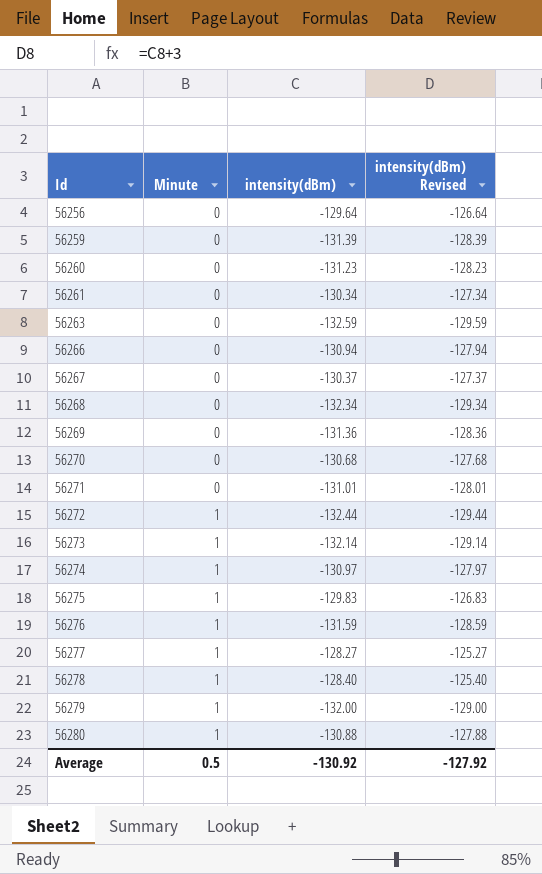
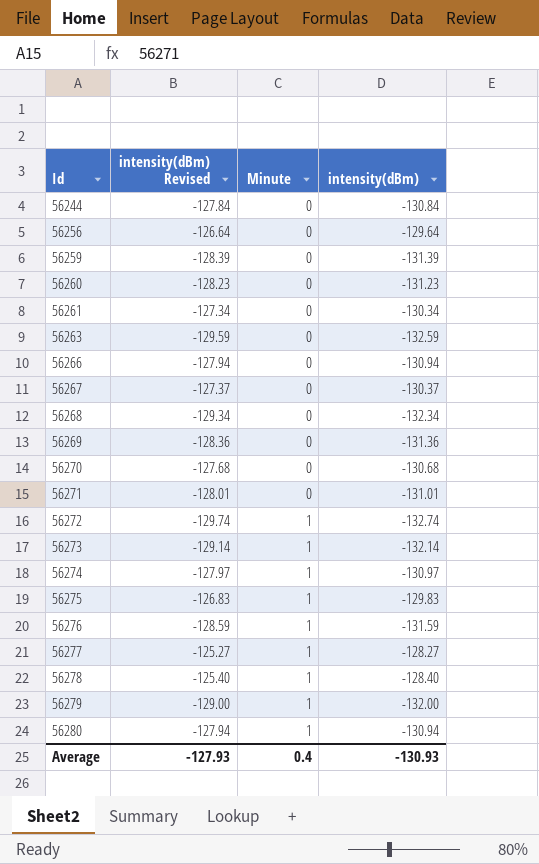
column intensity(dBm) Revised | position: 4 -> 2
row 56244: none -> -127.84 | 0 | -130.84
56272 | intensity(dBm) Revised: -129.44 -> -129.74
56272 | intensity(dBm): -132.44 -> -132.74
56280 | intensity(dBm) Revised: -127.88 -> -127.94
56280 | intensity(dBm): -130.88 -> -130.94
Average | intensity(dBm) Revised: -127.92 -> -127.93
Average | Minute: 0.5 -> 0.4
Average | intensity(dBm): -130.92 -> -130.93

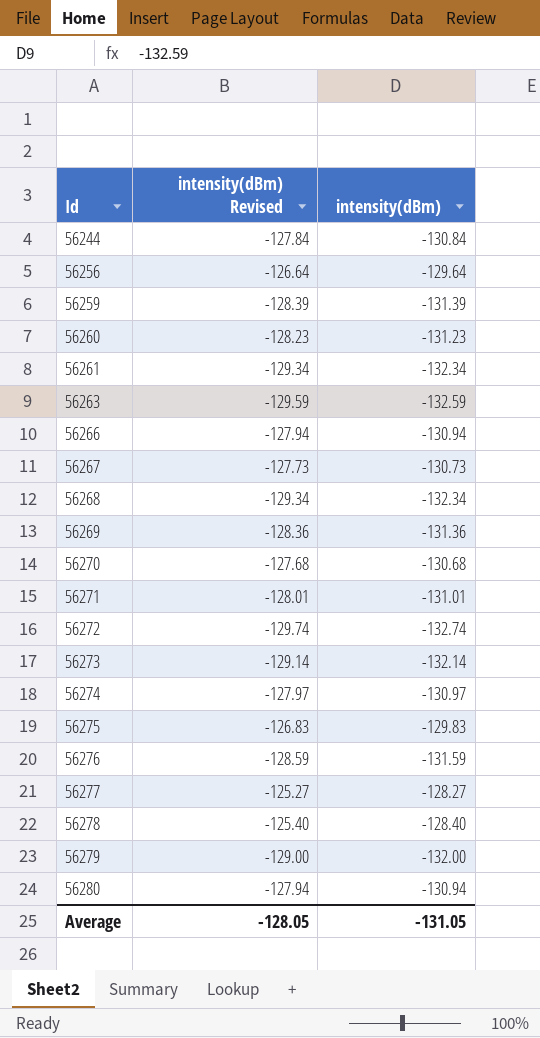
column Minute | position: 3 -> none
56261 | intensity(dBm) Revised: -127.34 -> -129.34
56261 | intensity(dBm): -130.34 -> -132.34
56267 | intensity(dBm) Revised: -127.37 -> -127.73
56267 | intensity(dBm): -130.37 -> -130.73
Average | intensity(dBm) Revised: -127.93 -> -128.05
Average | intensity(dBm): -130.93 -> -131.05

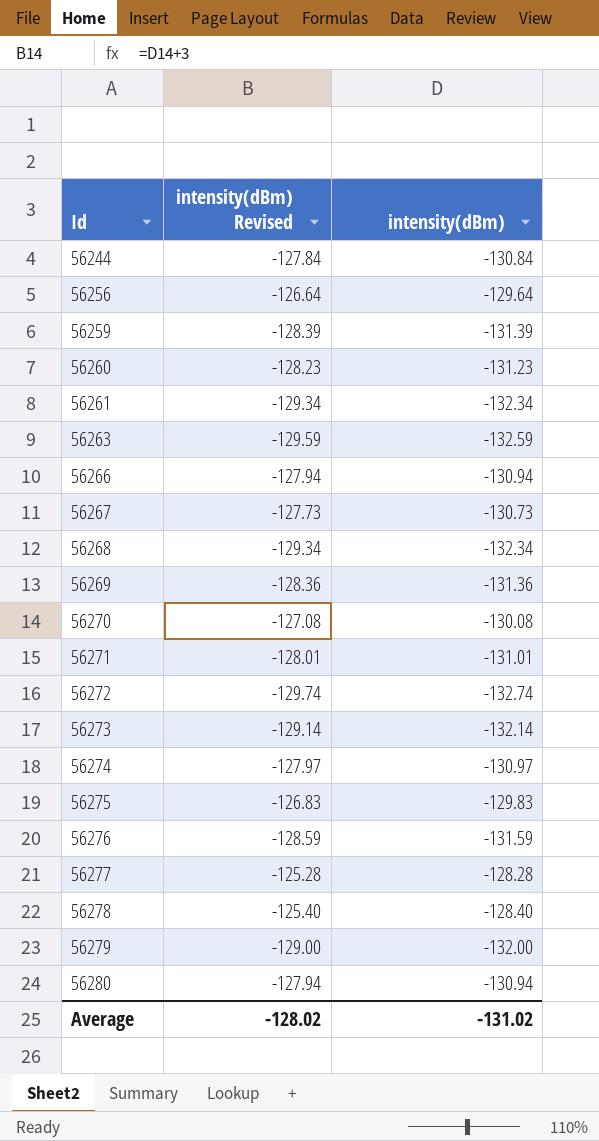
56270 | intensity(dBm) Revised: -127.68 -> -127.08
56270 | intensity(dBm): -130.68 -> -130.08
56277 | intensity(dBm) Revised: -125.27 -> -125.28
56277 | intensity(dBm): -128.27 -> -128.28
Average | intensity(dBm) Revised: -128.05 -> -128.02
Average | intensity(dBm): -131.05 -> -131.02

